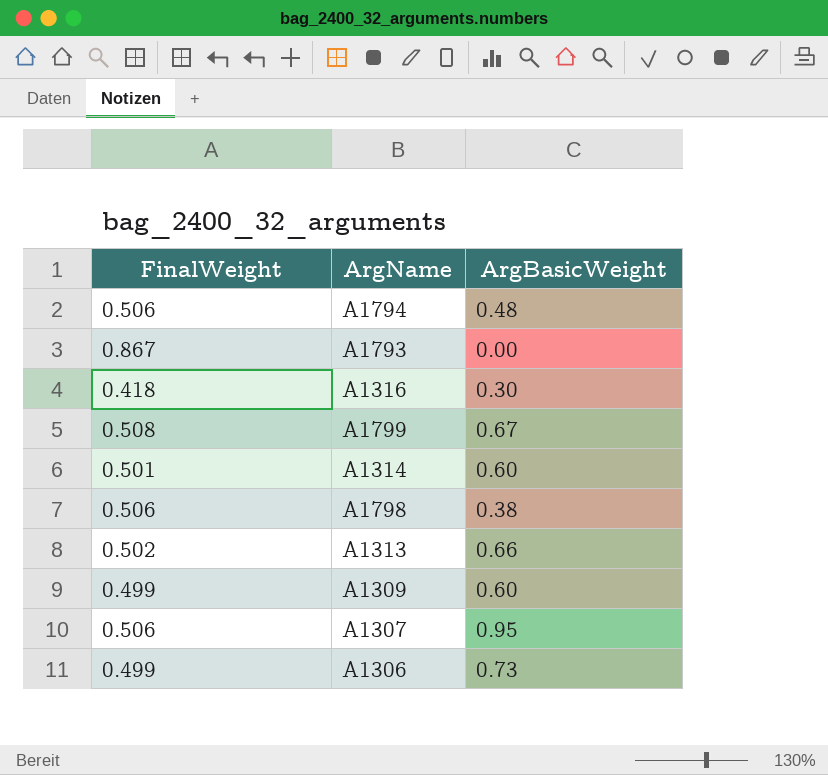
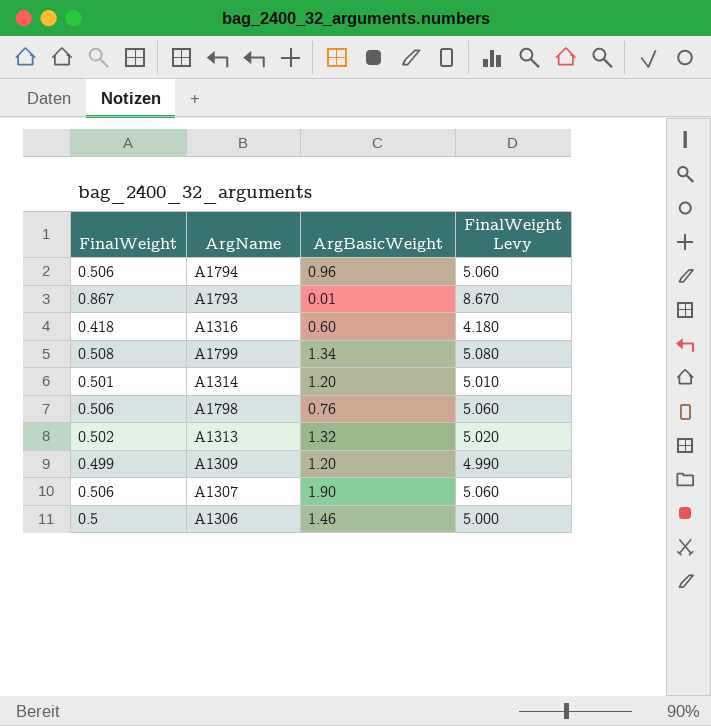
column FinalWeight Levy | formula: none -> [FinalWeight] * 10
A1794 | ArgBasicWeight: 0.48 -> 0.96
A1793 | ArgBasicWeight: 0.00 -> 0.01
A1316 | ArgBasicWeight: 0.30 -> 0.60
A1799 | ArgBasicWeight: 0.67 -> 1.34
A1314 | ArgBasicWeight: 0.60 -> 1.20
A1798 | ArgBasicWeight: 0.38 -> 0.76
A1313 | ArgBasicWeight: 0.66 -> 1.32
A1309 | ArgBasicWeight: 0.60 -> 1.20
A1307 | ArgBasicWeight: 0.95 -> 1.90
A1306 | FinalWeight: 0.499 -> 0.5
A1306 | ArgBasicWeight: 0.73 -> 1.46

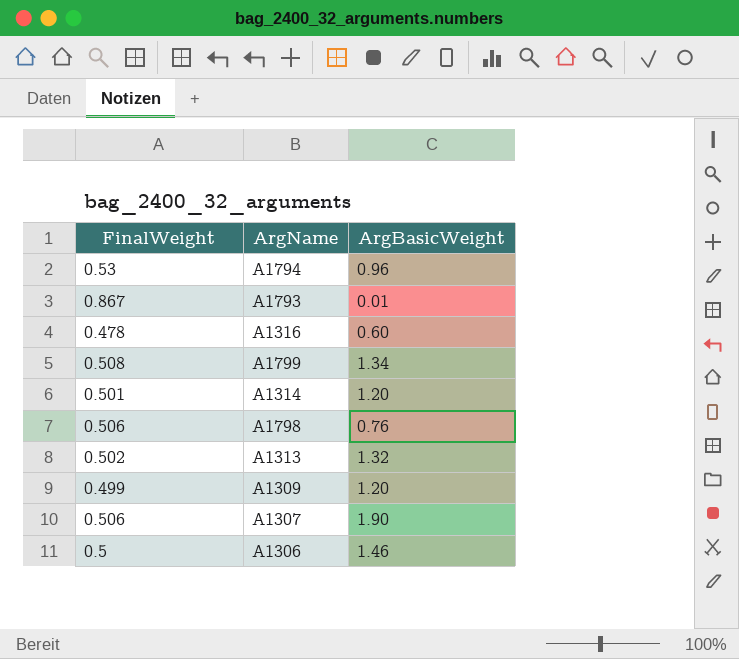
column FinalWeight Levy | formula: [FinalWeight] * 10 -> none
A1794 | FinalWeight: 0.506 -> 0.53
A1316 | FinalWeight: 0.418 -> 0.478

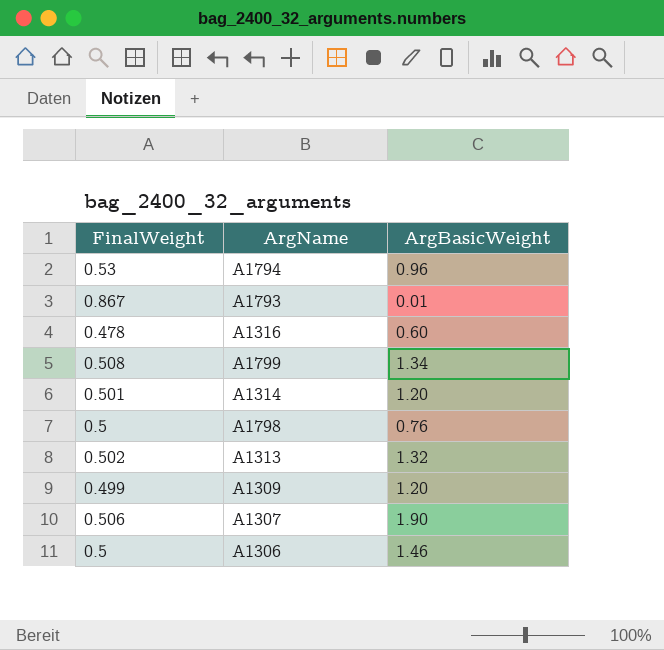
A1798 | FinalWeight: 0.506 -> 0.5

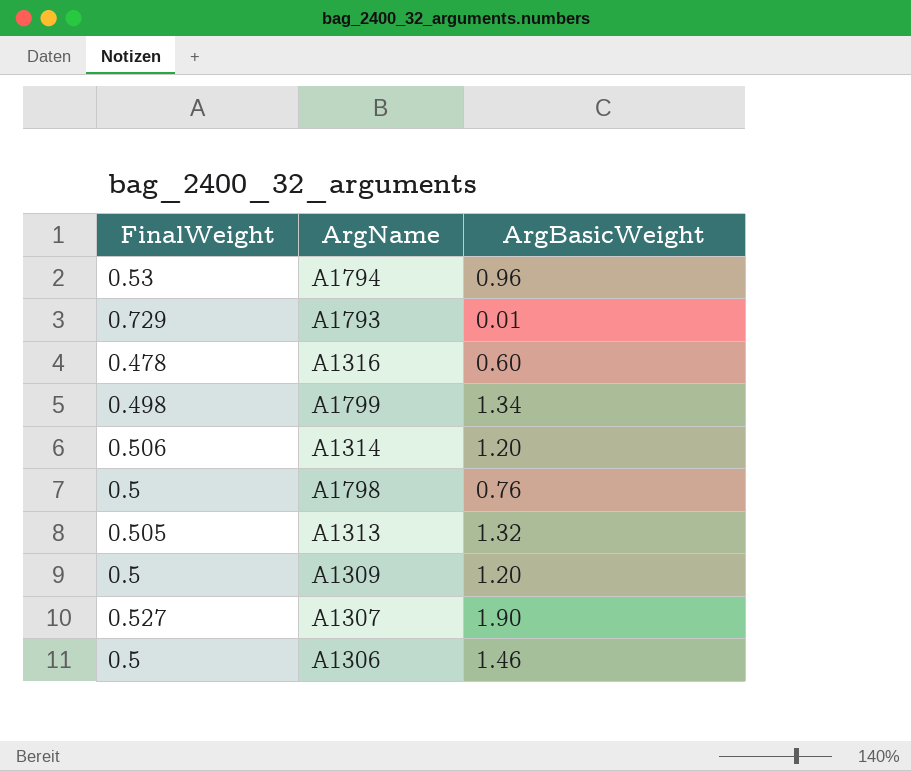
A1793 | FinalWeight: 0.867 -> 0.729
A1799 | FinalWeight: 0.508 -> 0.498
A1314 | FinalWeight: 0.501 -> 0.506
A1313 | FinalWeight: 0.502 -> 0.505
A1309 | FinalWeight: 0.499 -> 0.5
A1307 | FinalWeight: 0.506 -> 0.527

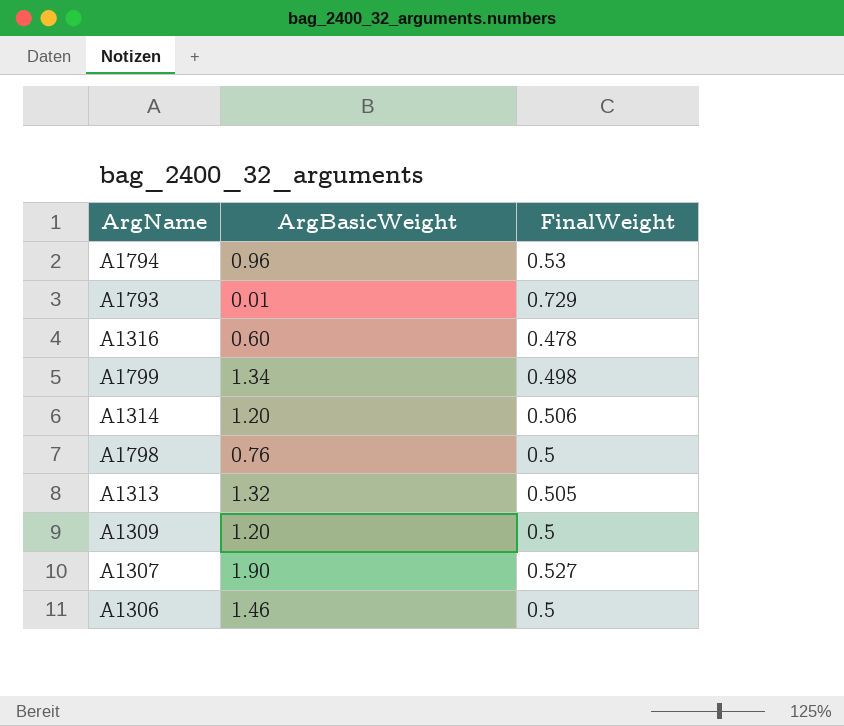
column FinalWeight | position: 1 -> 3

